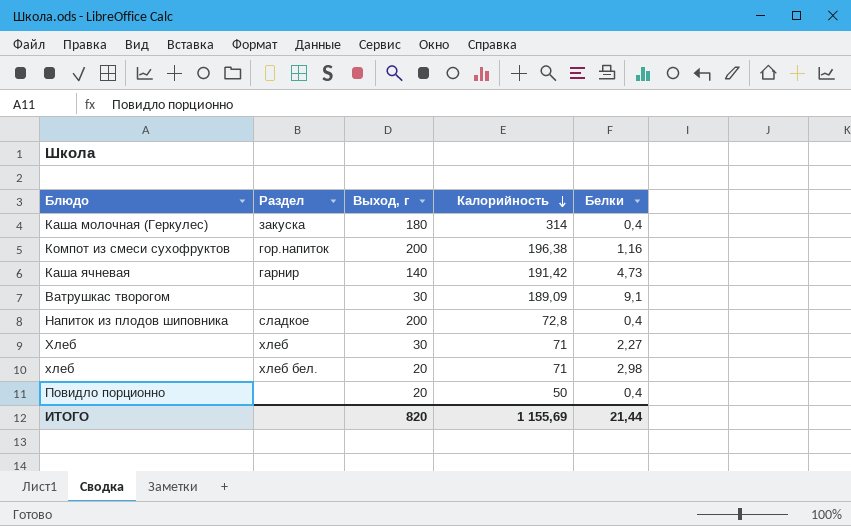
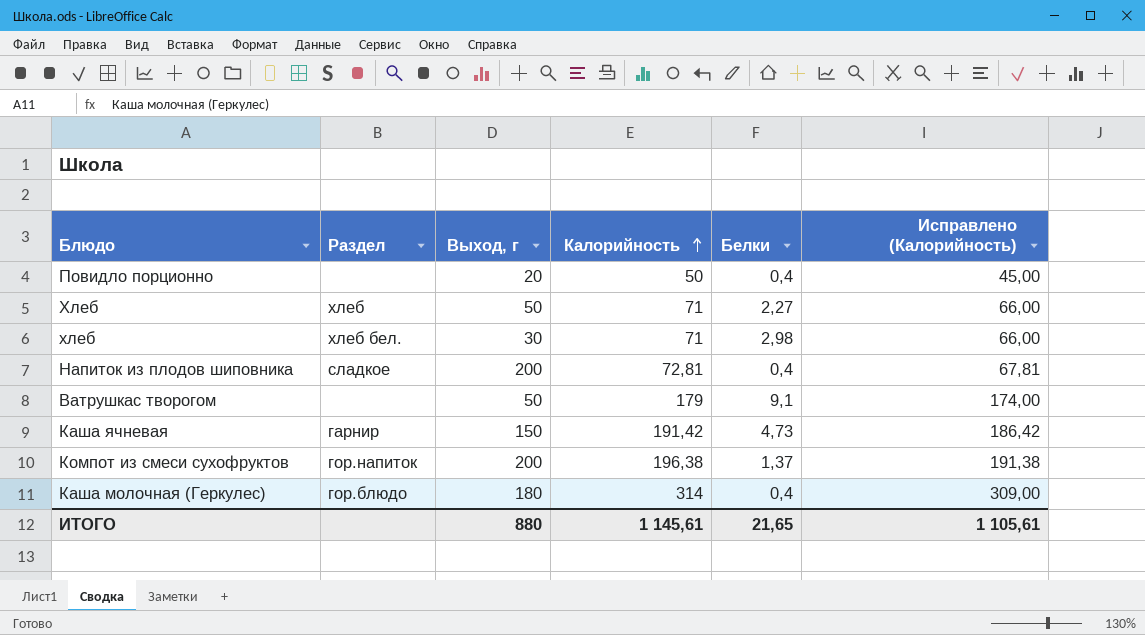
row order: Калорийность descending -> Калорийность ascending
column Исправлено (Калорийность) | formula: none -> [Калорийность] - 5
Хлеб | Выход, г: 30 -> 50
хлеб | Выход, г: 20 -> 30
Напиток из плодов шиповника | Калорийность: 72,8 -> 72,81
Ватрушкас творогом | Выход, г: 30 -> 50
Ватрушкас творогом | Калорийность: 189,09 -> 179
Каша ячневая | Выход, г: 140 -> 150
Компот из смеси сухофруктов | Белки: 1,16 -> 1,37
Каша молочная (Геркулес) | Раздел: закуска -> гор.блюдо
ИТОГО | Выход, г: 820 -> 880
ИТОГО | Калорийность: 1 155,69 -> 1 145,61
ИТОГО | Белки: 21,44 -> 21,65

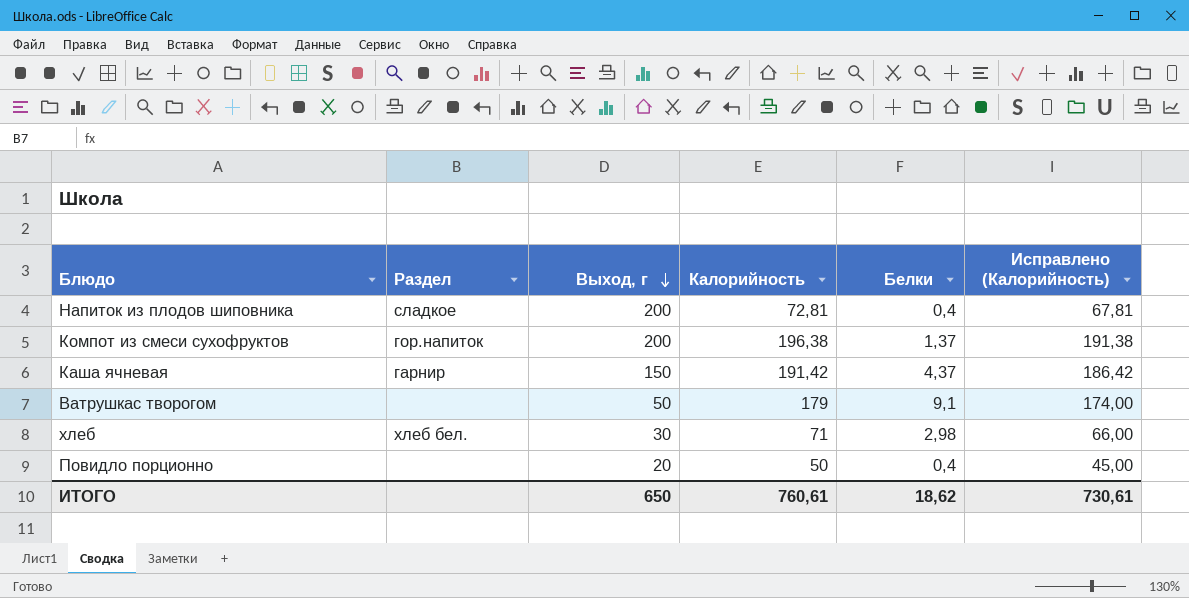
row order: Калорийность ascending -> Выход, г descending
row Хлеб: хлеб | 50 | 71 | 2,27 | 66,00 -> none
row Каша молочная (Геркулес): гор.блюдо | 180 | 314 | 0,4 | 309,00 -> none
Каша ячневая | Белки: 4,73 -> 4,37
ИТОГО | Выход, г: 880 -> 650
ИТОГО | Калорийность: 1 145,61 -> 760,61
ИТОГО | Белки: 21,65 -> 18,62
ИТОГО | Исправлено (Калорийность): 1 105,61 -> 730,61

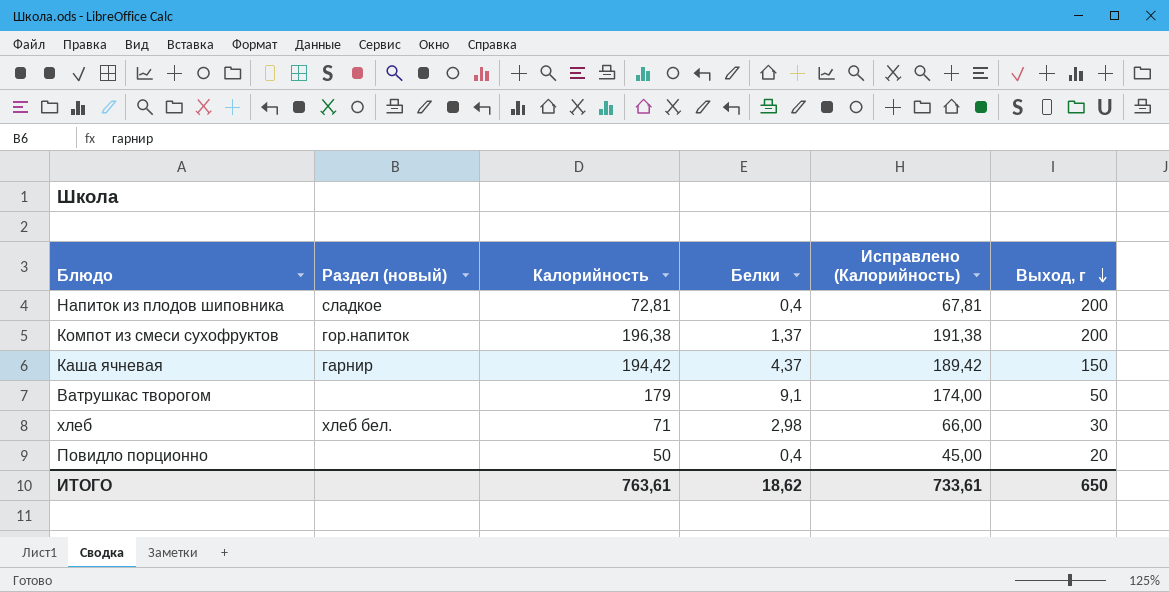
column name: Раздел -> Раздел (новый)
column Выход, г | position: 3 -> 6
Каша ячневая | Калорийность: 191,42 -> 194,42
Каша ячневая | Исправлено (Калорийность): 186,42 -> 189,42
ИТОГО | Калорийность: 760,61 -> 763,61
ИТОГО | Исправлено (Калорийность): 730,61 -> 733,61

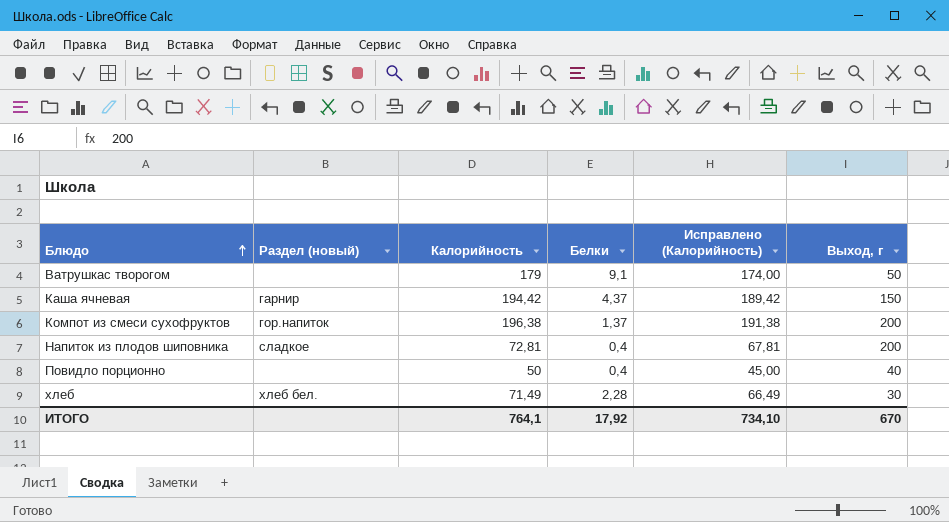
row order: Выход, г descending -> Блюдо ascending
Повидло порционно | Выход, г: 20 -> 40
хлеб | Калорийность: 71 -> 71,49
хлеб | Белки: 2,98 -> 2,28
хлеб | Исправлено (Калорийность): 66,00 -> 66,49
ИТОГО | Калорийность: 763,61 -> 764,1
ИТОГО | Белки: 18,62 -> 17,92
ИТОГО | Исправлено (Калорийность): 733,61 -> 734,10
ИТОГО | Выход, г: 650 -> 670

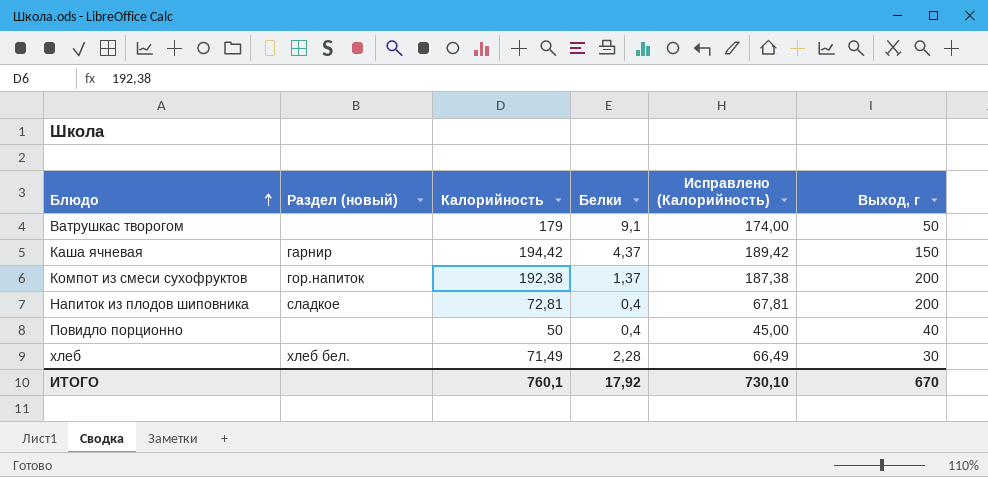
Компот из смеси сухофруктов | Калорийность: 196,38 -> 192,38
Компот из смеси сухофруктов | Исправлено (Калорийность): 191,38 -> 187,38
ИТОГО | Калорийность: 764,1 -> 760,1
ИТОГО | Исправлено (Калорийность): 734,10 -> 730,10

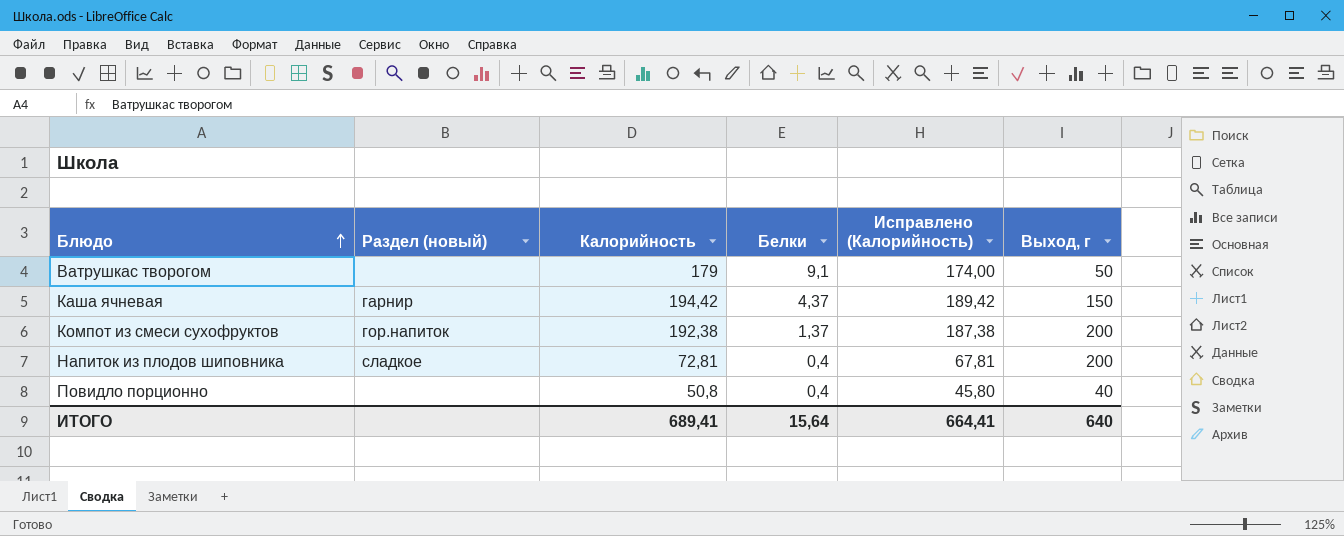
row хлеб: хлеб бел. | 71,49 | 2,28 | 66,49 | 30 -> none
Повидло порционно | Калорийность: 50 -> 50,8
Повидло порционно | Исправлено (Калорийность): 45,00 -> 45,80
ИТОГО | Калорийность: 760,1 -> 689,41
ИТОГО | Белки: 17,92 -> 15,64
ИТОГО | Исправлено (Калорийность): 730,10 -> 664,41
ИТОГО | Выход, г: 670 -> 640

